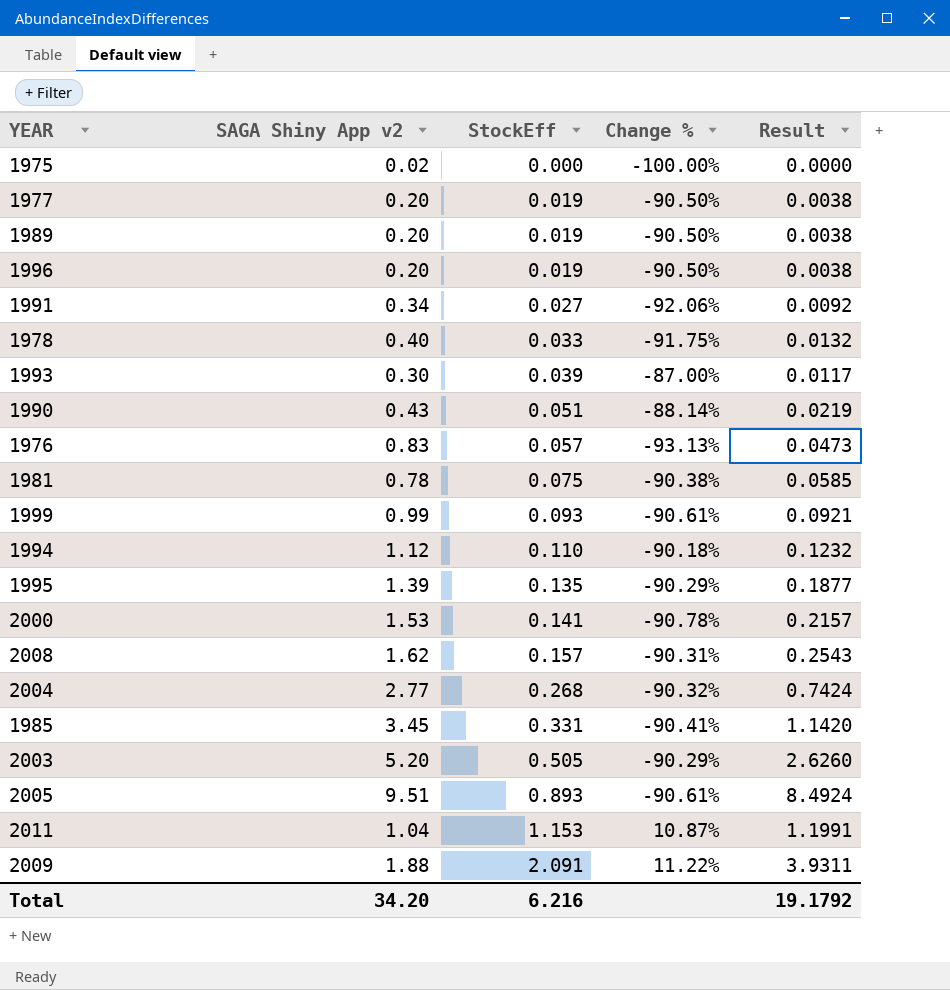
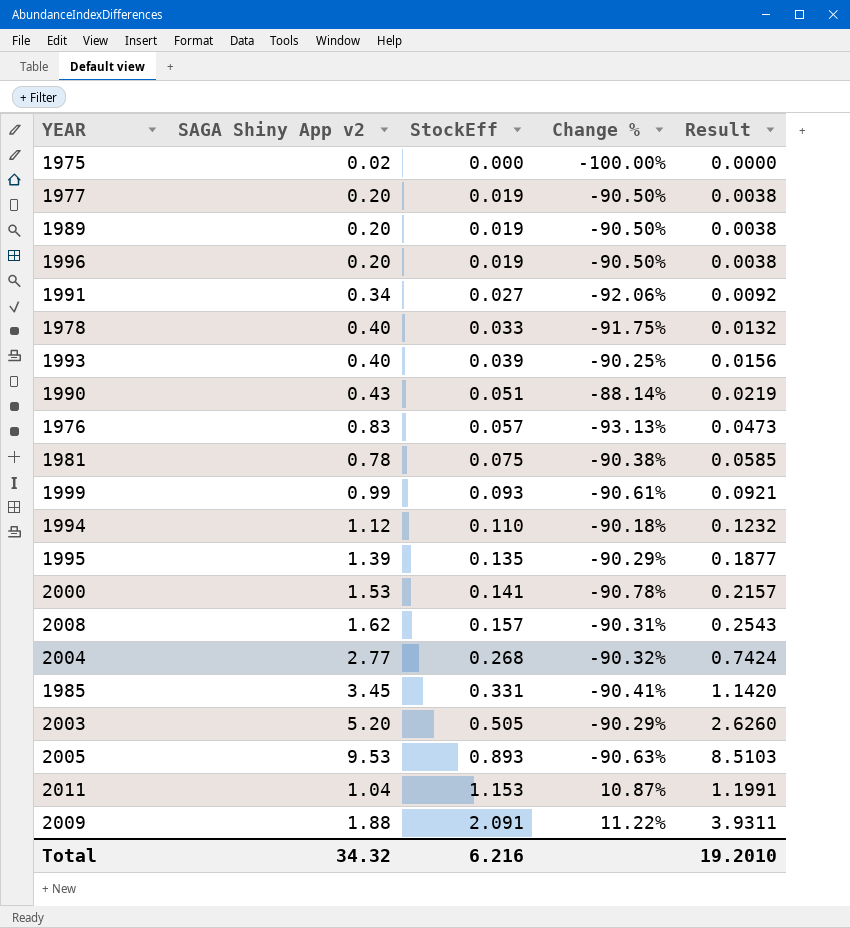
1993 | SAGA Shiny App v2: 0.30 -> 0.40
1993 | Change %: -87.00% -> -90.25%
1993 | Result: 0.0117 -> 0.0156
2005 | SAGA Shiny App v2: 9.51 -> 9.53
2005 | Change %: -90.61% -> -90.63%
2005 | Result: 8.4924 -> 8.5103
Total | SAGA Shiny App v2: 34.20 -> 34.32
Total | Result: 19.1792 -> 19.2010

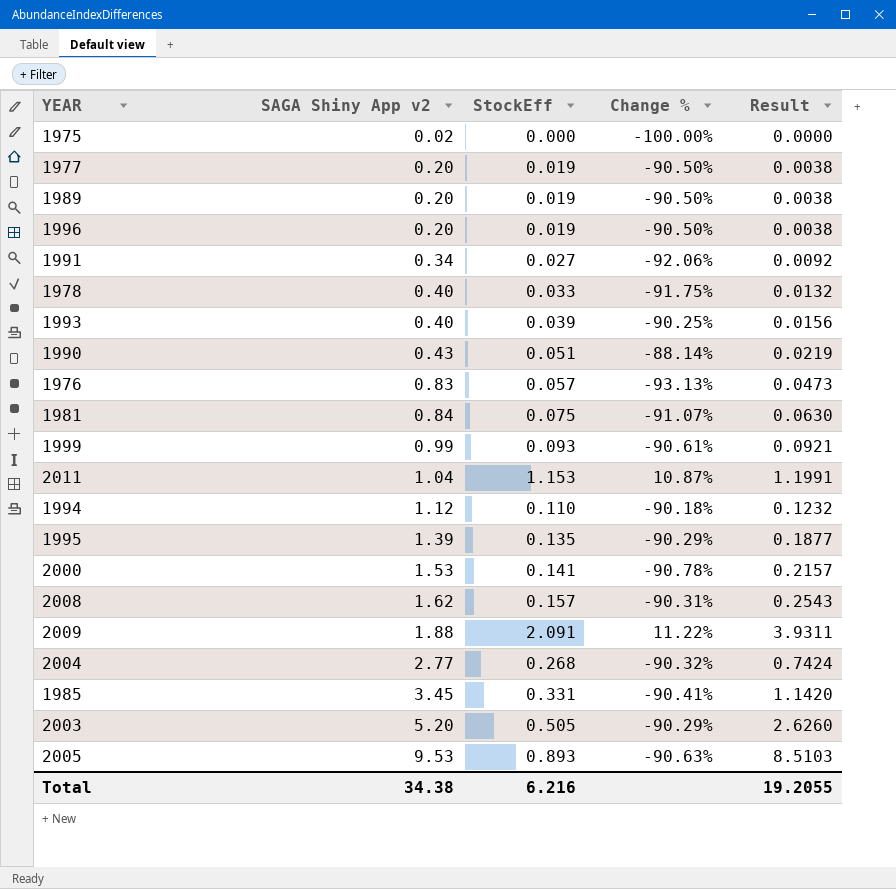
row order: StockEff ascending -> SAGA Shiny App v2 ascending
1981 | SAGA Shiny App v2: 0.78 -> 0.84
1981 | Change %: -90.38% -> -91.07%
1981 | Result: 0.0585 -> 0.0630
Total | SAGA Shiny App v2: 34.32 -> 34.38
Total | Result: 19.2010 -> 19.2055

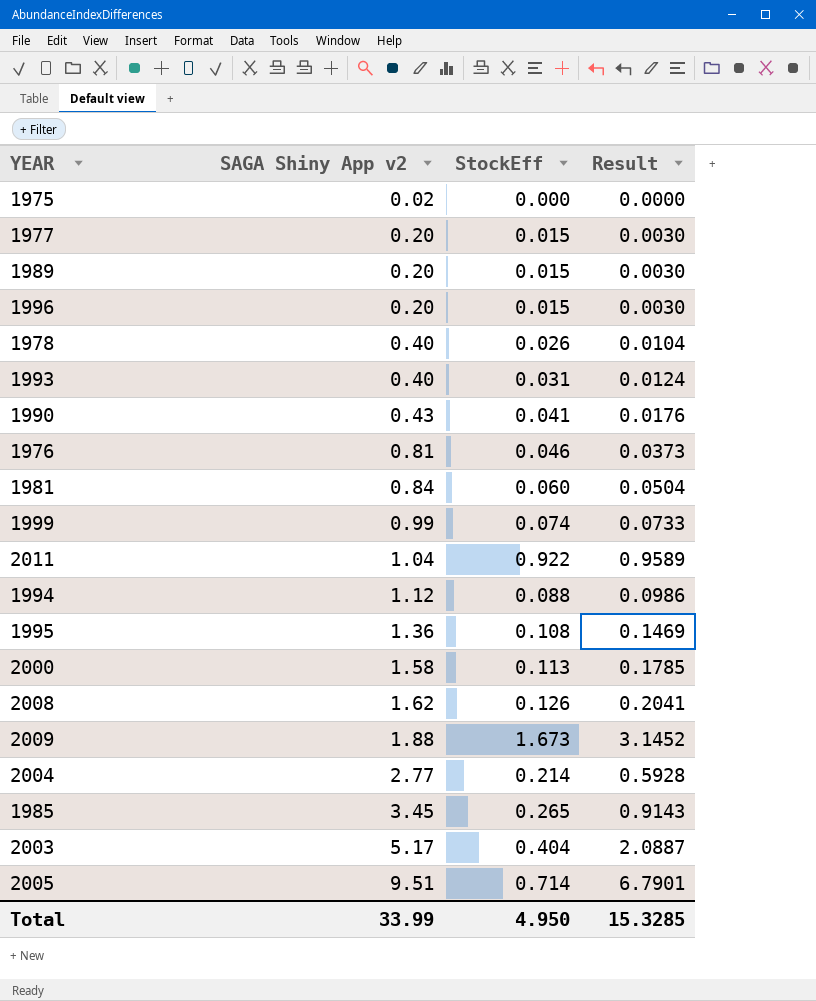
column Change % | formula: ([StockEff] - [SAGA Shiny App v2]) / [SAGA Shiny App v2] -> none
row 1991: 0.34 | 0.027 | -92.06% | 0.0092 -> none
1977 | StockEff: 0.019 -> 0.015
1977 | Result: 0.0038 -> 0.0030
1989 | StockEff: 0.019 -> 0.015
1989 | Result: 0.0038 -> 0.0030
1996 | StockEff: 0.019 -> 0.015
1996 | Result: 0.0038 -> 0.0030
1978 | StockEff: 0.033 -> 0.026
1978 | Result: 0.0132 -> 0.0104
1993 | StockEff: 0.039 -> 0.031
1993 | Result: 0.0156 -> 0.0124
1990 | StockEff: 0.051 -> 0.041
1990 | Result: 0.0219 -> 0.0176
1976 | SAGA Shiny App v2: 0.83 -> 0.81
1976 | StockEff: 0.057 -> 0.046
1976 | Result: 0.0473 -> 0.0373
1981 | StockEff: 0.075 -> 0.060
1981 | Result: 0.0630 -> 0.0504
1999 | StockEff: 0.093 -> 0.074
1999 | Result: 0.0921 -> 0.0733
2011 | StockEff: 1.153 -> 0.922
2011 | Result: 1.1991 -> 0.9589
1994 | StockEff: 0.110 -> 0.088
1994 | Result: 0.1232 -> 0.0986
1995 | SAGA Shiny App v2: 1.39 -> 1.36
1995 | StockEff: 0.135 -> 0.108
1995 | Result: 0.1877 -> 0.1469
2000 | SAGA Shiny App v2: 1.53 -> 1.58
2000 | StockEff: 0.141 -> 0.113
2000 | Result: 0.2157 -> 0.1785
2008 | StockEff: 0.157 -> 0.126
2008 | Result: 0.2543 -> 0.2041
2009 | StockEff: 2.091 -> 1.673
2009 | Result: 3.9311 -> 3.1452
2004 | StockEff: 0.268 -> 0.214
2004 | Result: 0.7424 -> 0.5928
1985 | StockEff: 0.331 -> 0.265
1985 | Result: 1.1420 -> 0.9143
2003 | SAGA Shiny App v2: 5.20 -> 5.17
2003 | StockEff: 0.505 -> 0.404
2003 | Result: 2.6260 -> 2.0887
2005 | SAGA Shiny App v2: 9.53 -> 9.51
2005 | StockEff: 0.893 -> 0.714
2005 | Result: 8.5103 -> 6.7901
Total | SAGA Shiny App v2: 34.38 -> 33.99
Total | StockEff: 6.216 -> 4.950
Total | Result: 19.2055 -> 15.3285

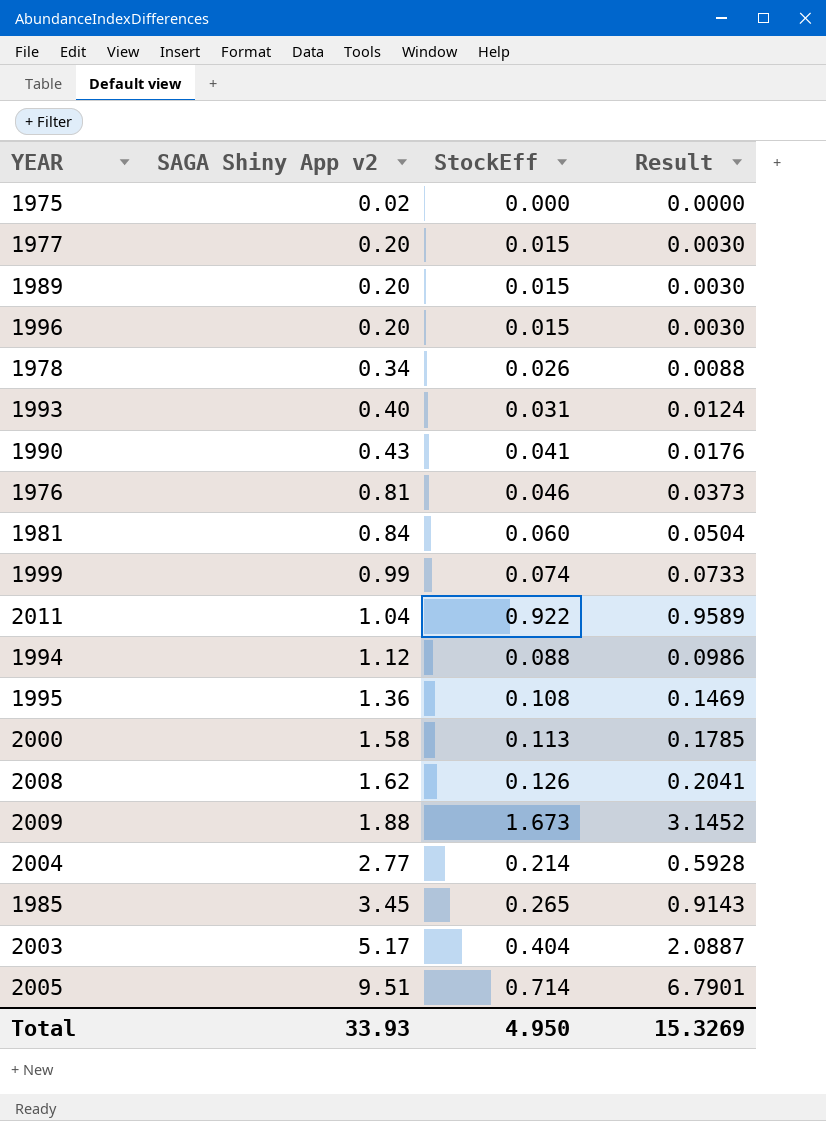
1978 | SAGA Shiny App v2: 0.40 -> 0.34
1978 | Result: 0.0104 -> 0.0088
Total | SAGA Shiny App v2: 33.99 -> 33.93
Total | Result: 15.3285 -> 15.3269

